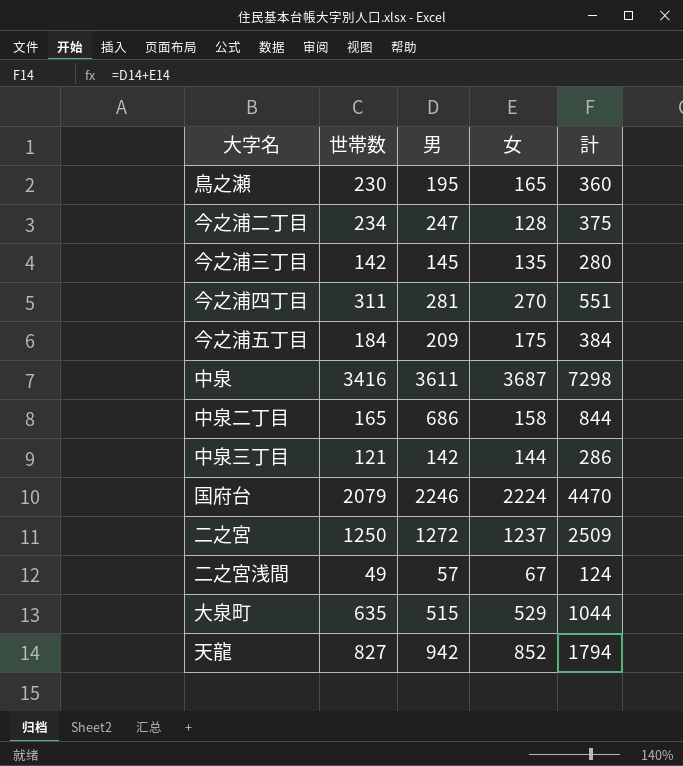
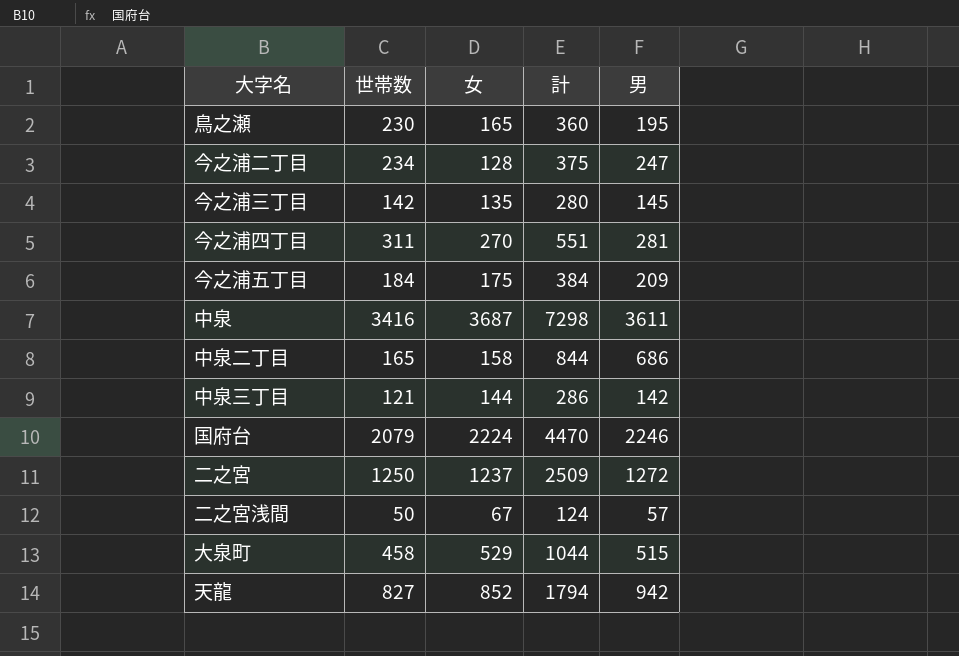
column 男 | position: 3 -> 5
二之宮浅間 | 世帯数: 49 -> 50
大泉町 | 世帯数: 635 -> 458

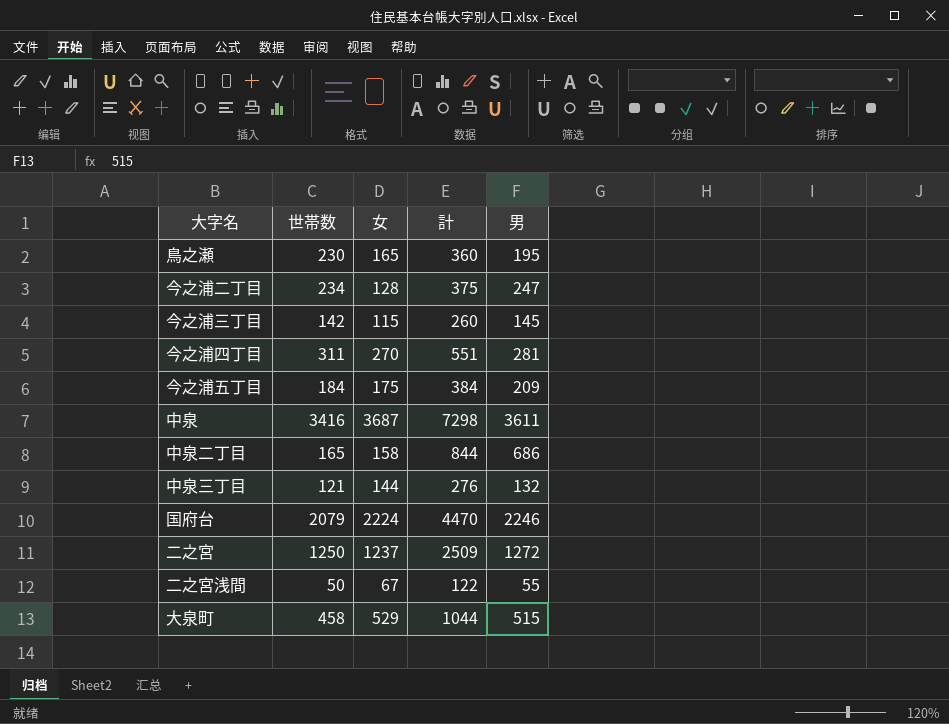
row 天龍: 827 | 852 | 1794 | 942 -> none
今之浦三丁目 | 女: 135 -> 115
今之浦三丁目 | 計: 280 -> 260
中泉三丁目 | 計: 286 -> 276
中泉三丁目 | 男: 142 -> 132
二之宮浅間 | 計: 124 -> 122
二之宮浅間 | 男: 57 -> 55

